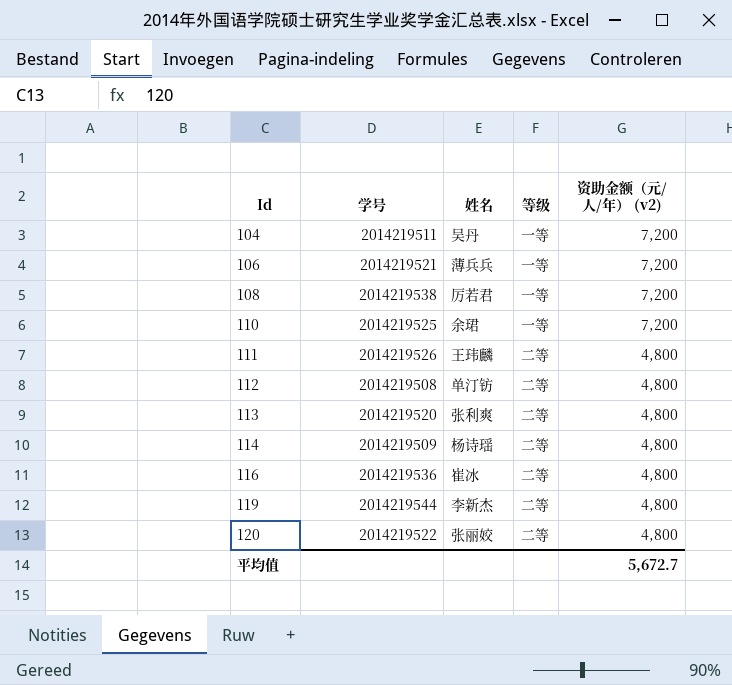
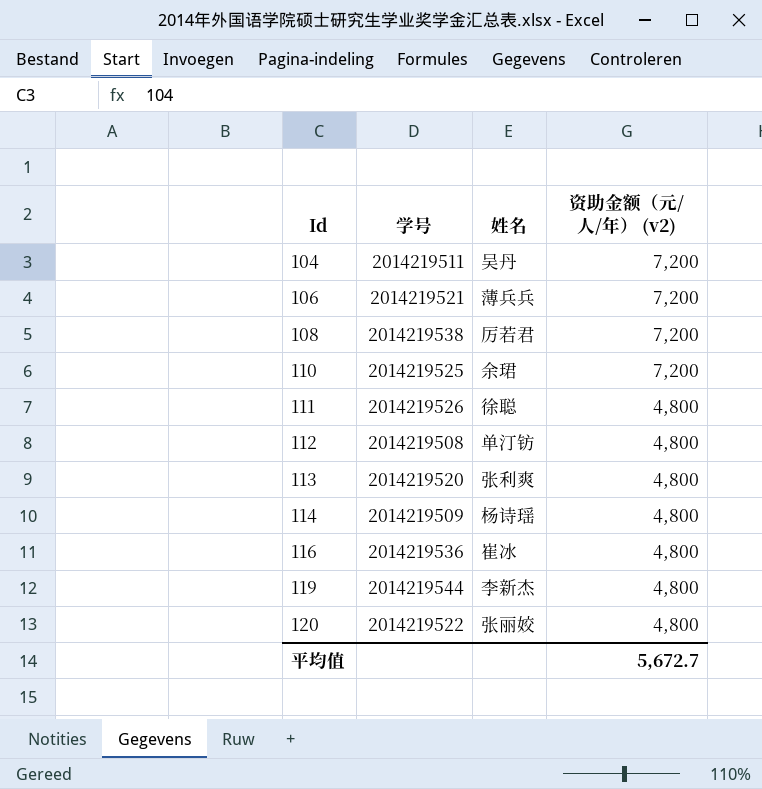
column 等级 | position: 4 -> none
111 | 姓名: 王玮麟 -> 徐聪

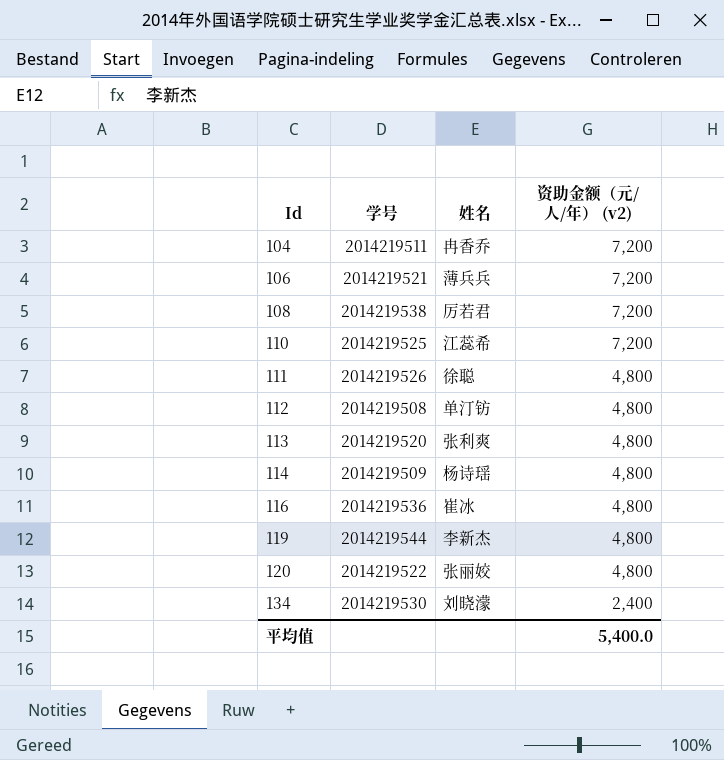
104 | 姓名: 吴丹 -> 冉香乔
110 | 姓名: 余珺 -> 江蕊希
row 134: none -> 2014219530 | 刘晓濛 | 2,400
平均值 | 资助金额（元/人/年） (v2): 5,672.7 -> 5,400.0

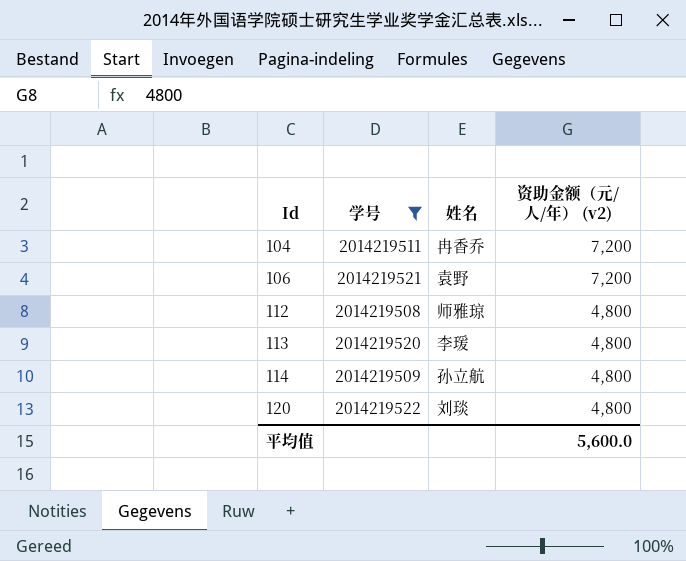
filter: none -> 学号 <= 2014219522
106 | 姓名: 薄兵兵 -> 袁野
112 | 姓名: 单汀钫 -> 师雅琼
113 | 姓名: 张利爽 -> 李瑗
114 | 姓名: 杨诗瑶 -> 孙立航
120 | 姓名: 张丽姣 -> 刘琰
平均值 | 资助金额（元/人/年） (v2): 5,400.0 -> 5,600.0

